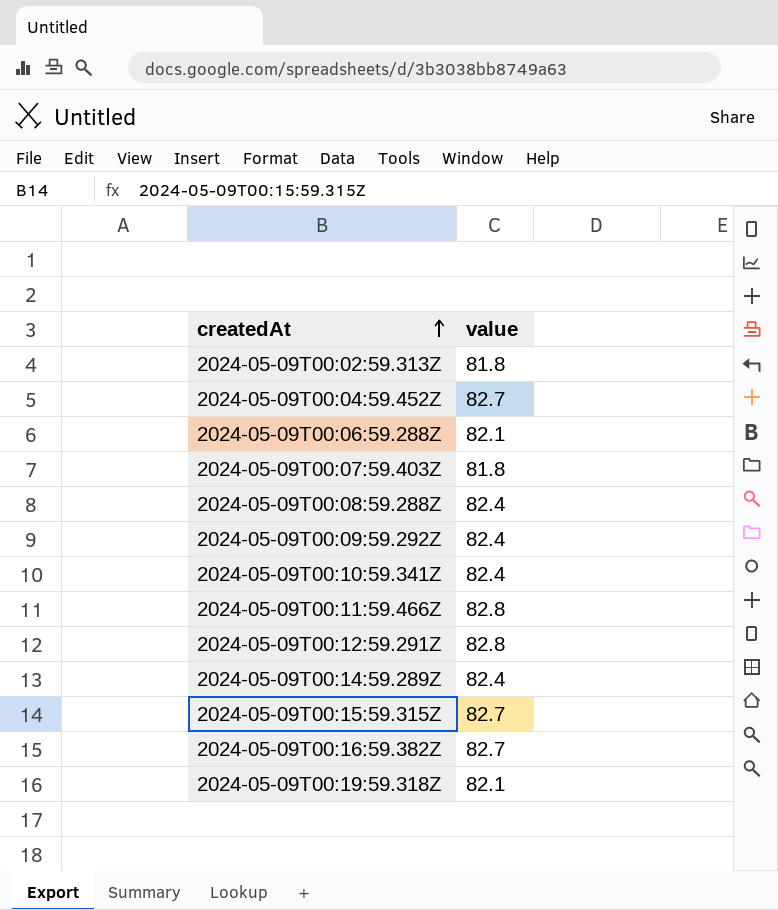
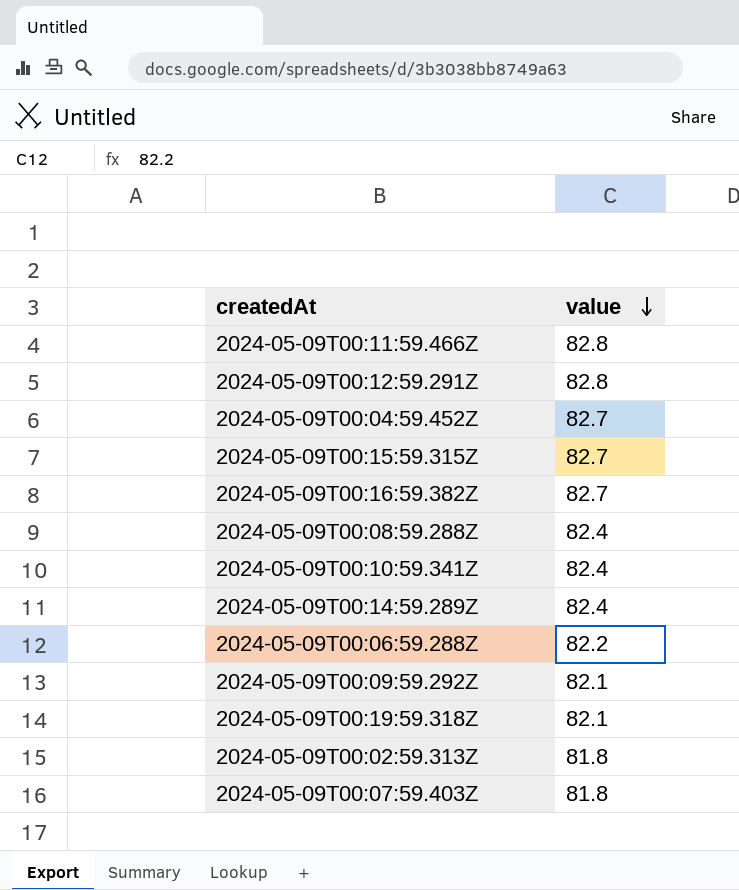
row order: createdAt ascending -> value descending
2024-05-09T00:06:59.288Z | value: 82.1 -> 82.2
2024-05-09T00:09:59.292Z | value: 82.4 -> 82.1

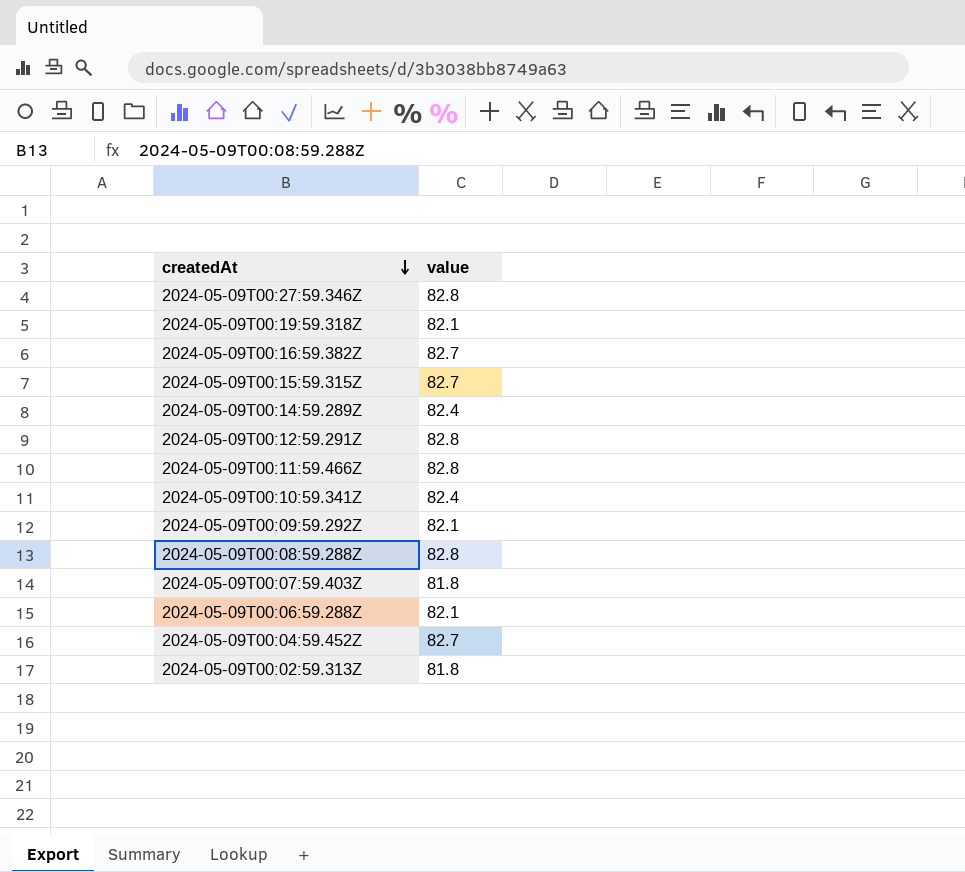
row order: value descending -> createdAt descending
row 2024-05-09T00:27:59.346Z: none -> 82.8
2024-05-09T00:08:59.288Z | value: 82.4 -> 82.8
2024-05-09T00:06:59.288Z | value: 82.2 -> 82.1

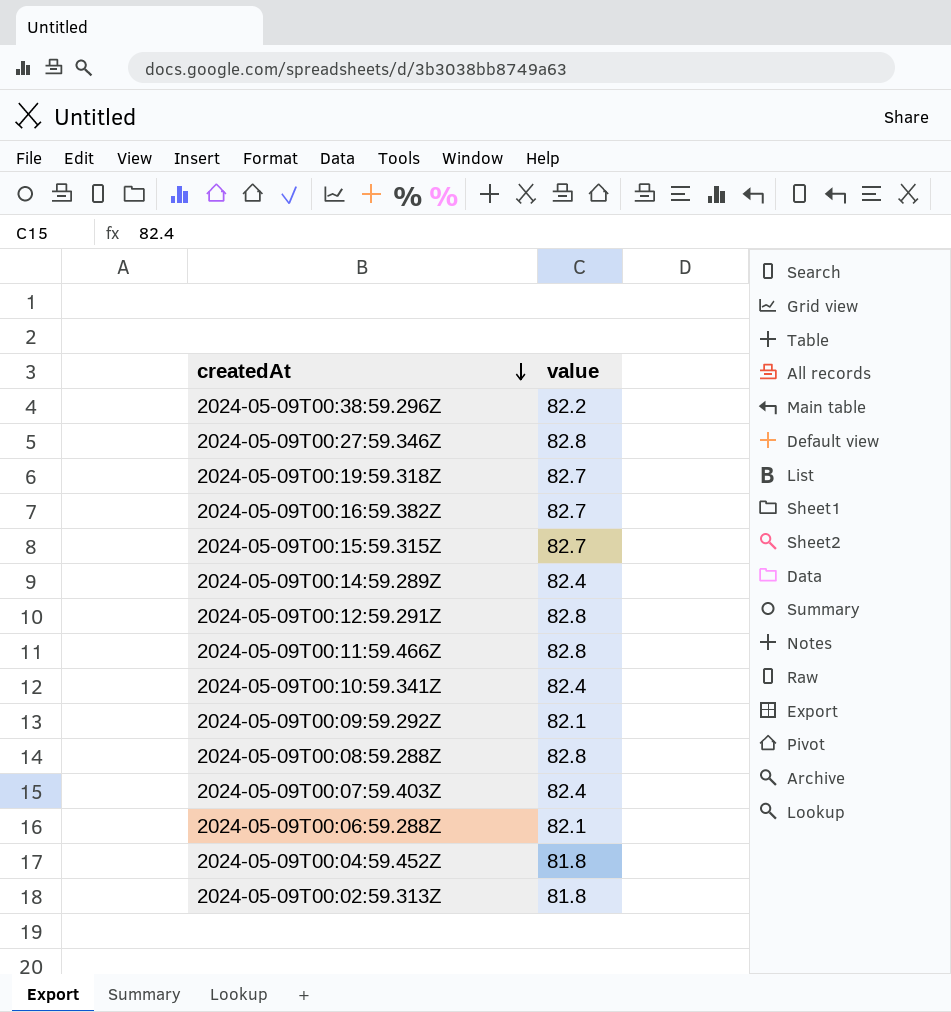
row 2024-05-09T00:38:59.296Z: none -> 82.2
2024-05-09T00:19:59.318Z | value: 82.1 -> 82.7
2024-05-09T00:07:59.403Z | value: 81.8 -> 82.4
2024-05-09T00:04:59.452Z | value: 82.7 -> 81.8

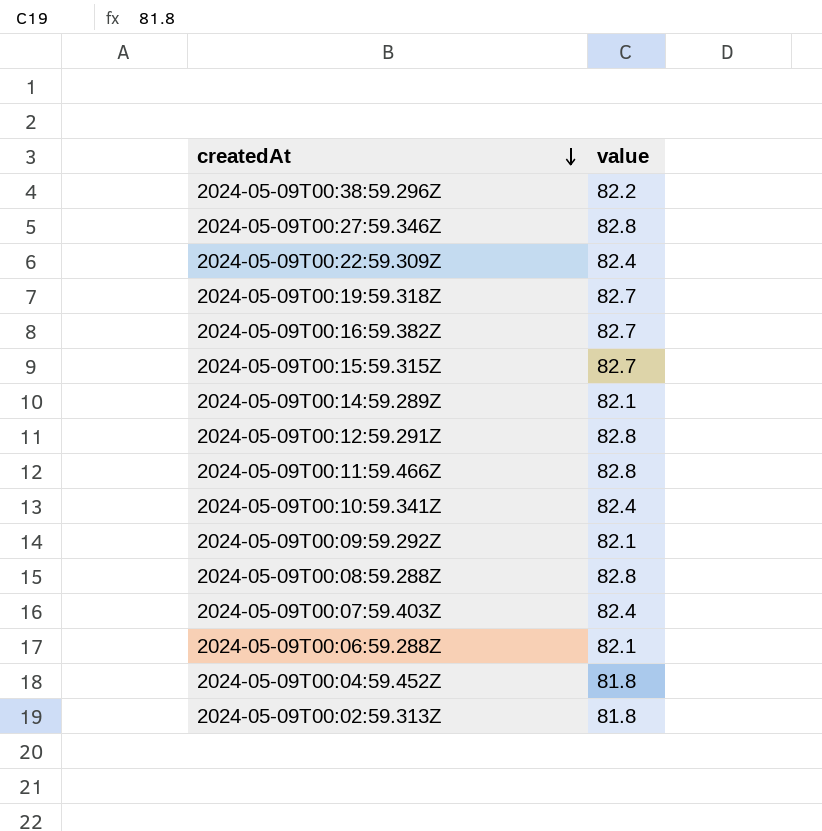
row 2024-05-09T00:22:59.309Z: none -> 82.4
2024-05-09T00:14:59.289Z | value: 82.4 -> 82.1

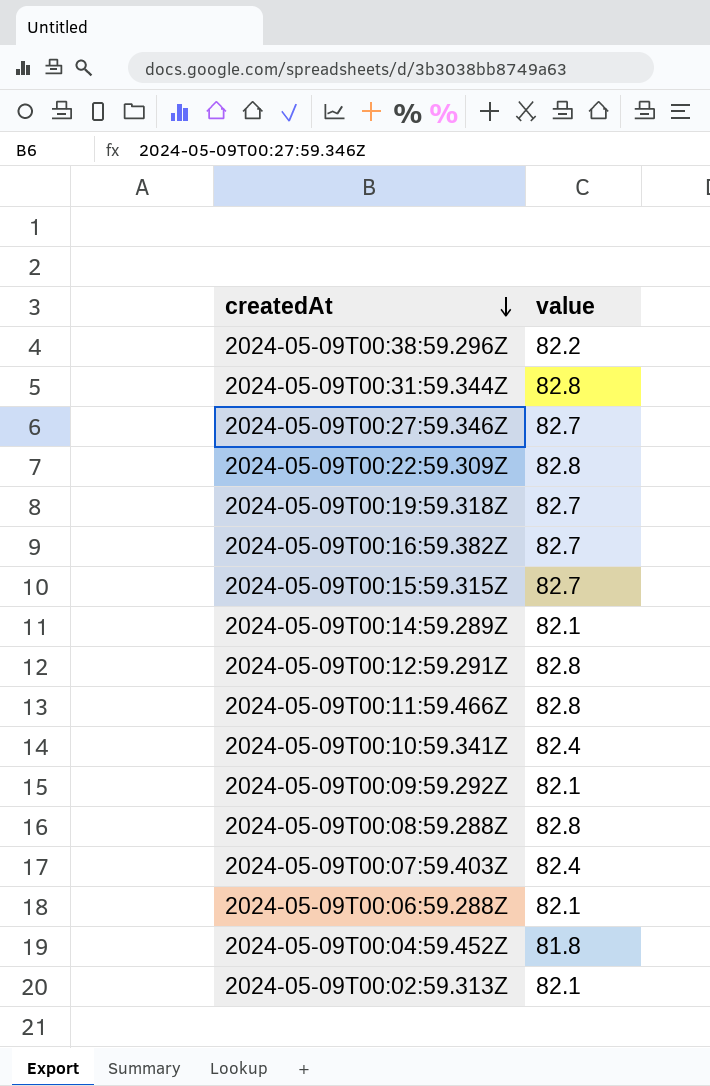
row 2024-05-09T00:31:59.344Z: none -> 82.8
2024-05-09T00:27:59.346Z | value: 82.8 -> 82.7
2024-05-09T00:22:59.309Z | value: 82.4 -> 82.8
2024-05-09T00:02:59.313Z | value: 81.8 -> 82.1

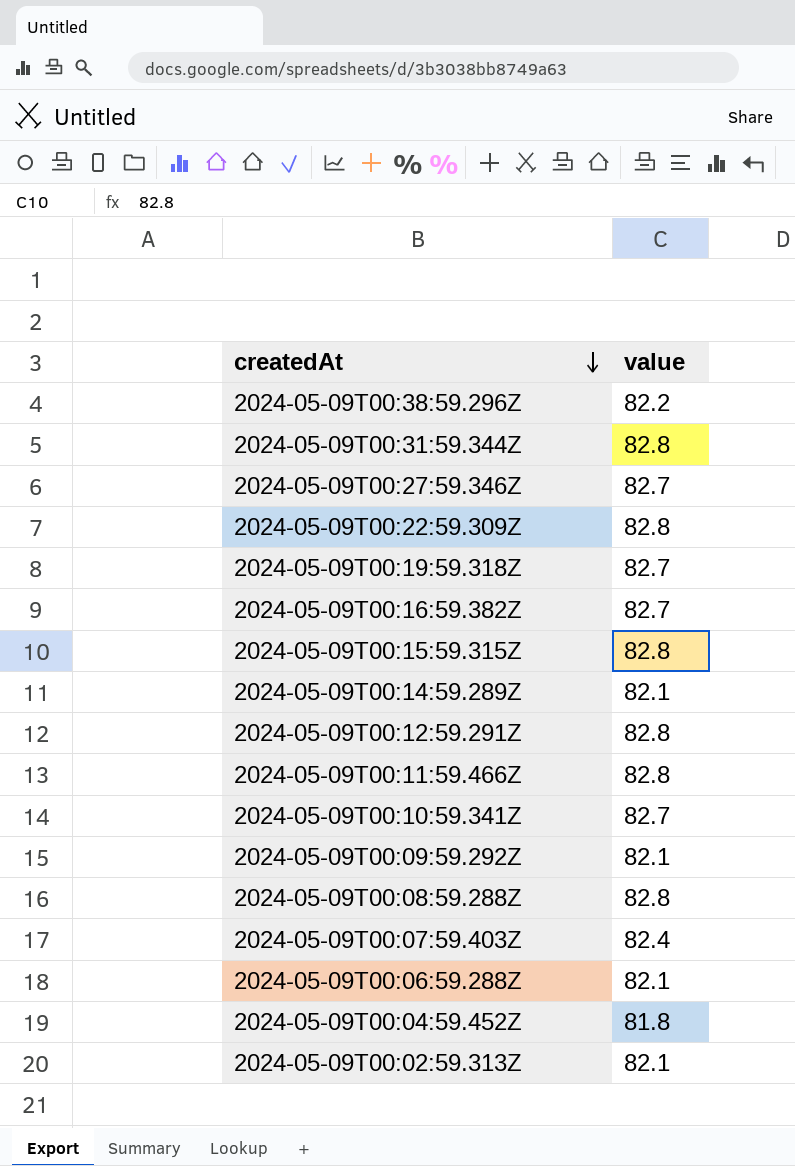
2024-05-09T00:15:59.315Z | value: 82.7 -> 82.8
2024-05-09T00:10:59.341Z | value: 82.4 -> 82.7

